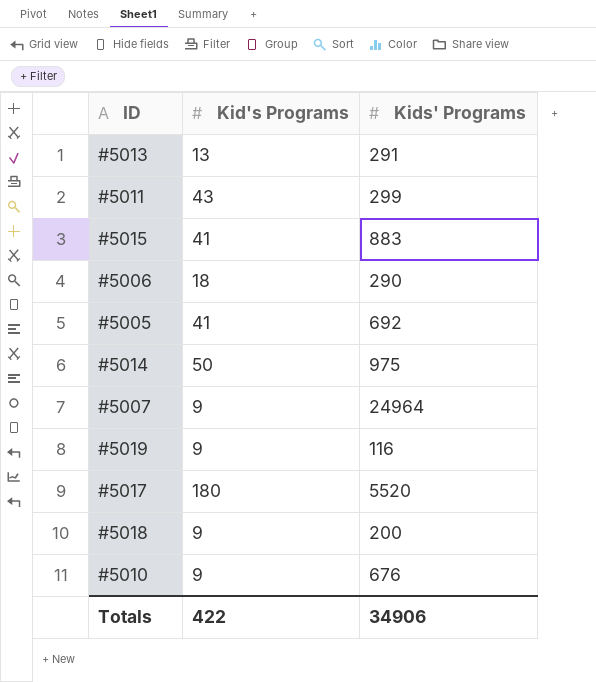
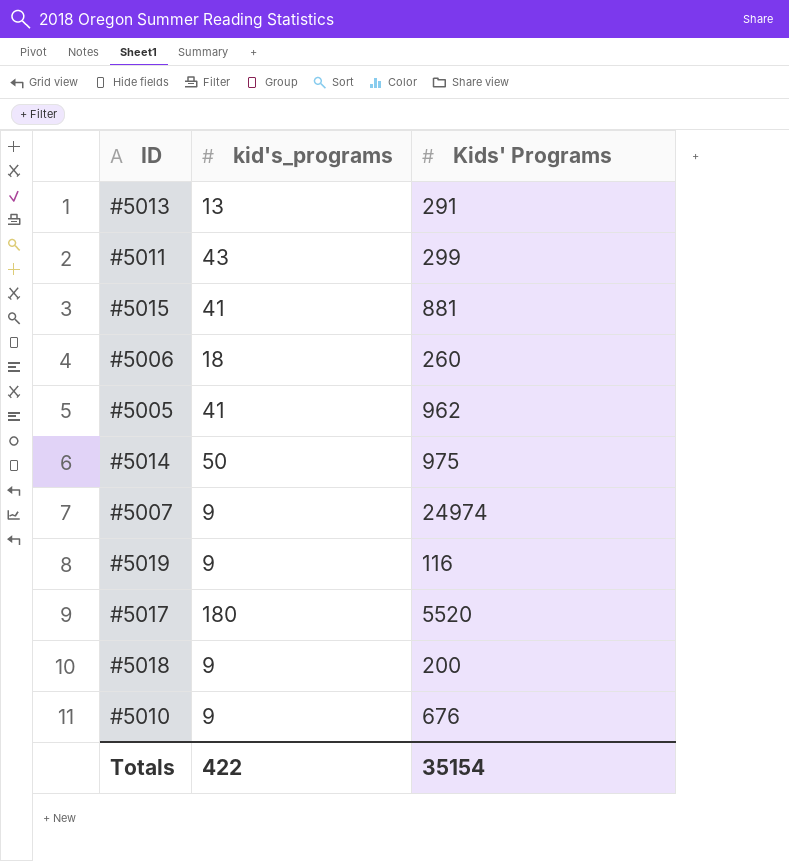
column name: Kid's Programs -> kid's_programs
#5015 | Kids' Programs: 883 -> 881
#5006 | Kids' Programs: 290 -> 260
#5005 | Kids' Programs: 692 -> 962
#5007 | Kids' Programs: 24964 -> 24974
Totals | Kids' Programs: 34906 -> 35154

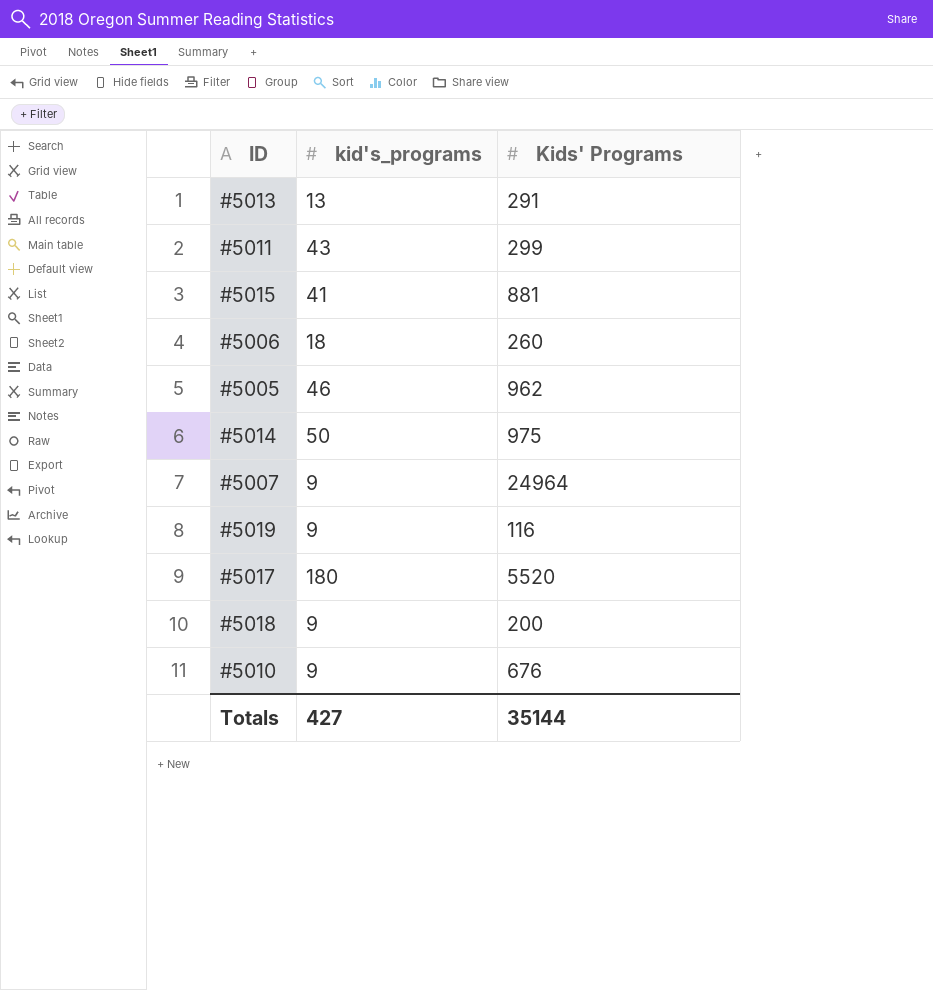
#5005 | kid's_programs: 41 -> 46
#5007 | Kids' Programs: 24974 -> 24964
Totals | kid's_programs: 422 -> 427
Totals | Kids' Programs: 35154 -> 35144

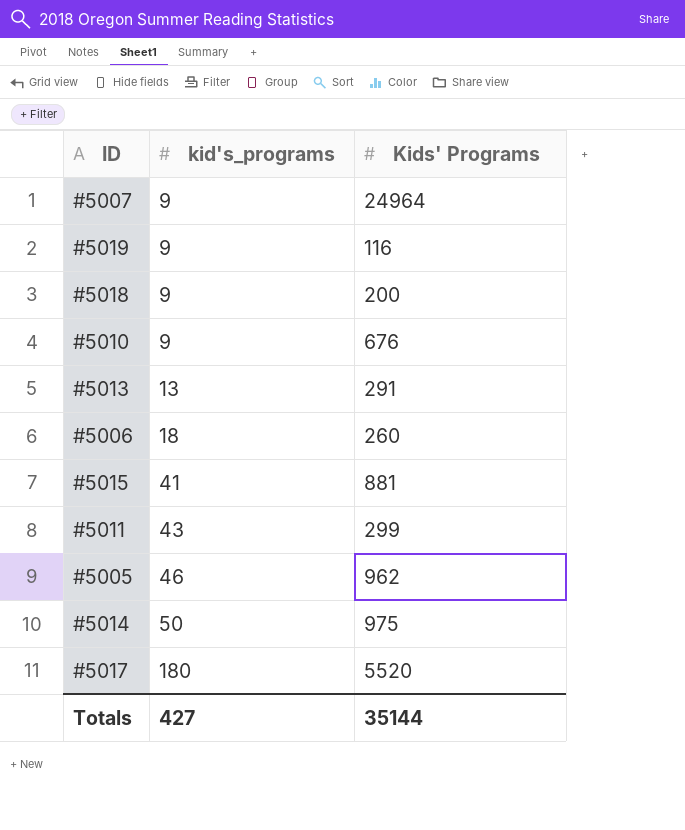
row order: none -> kid's_programs ascending

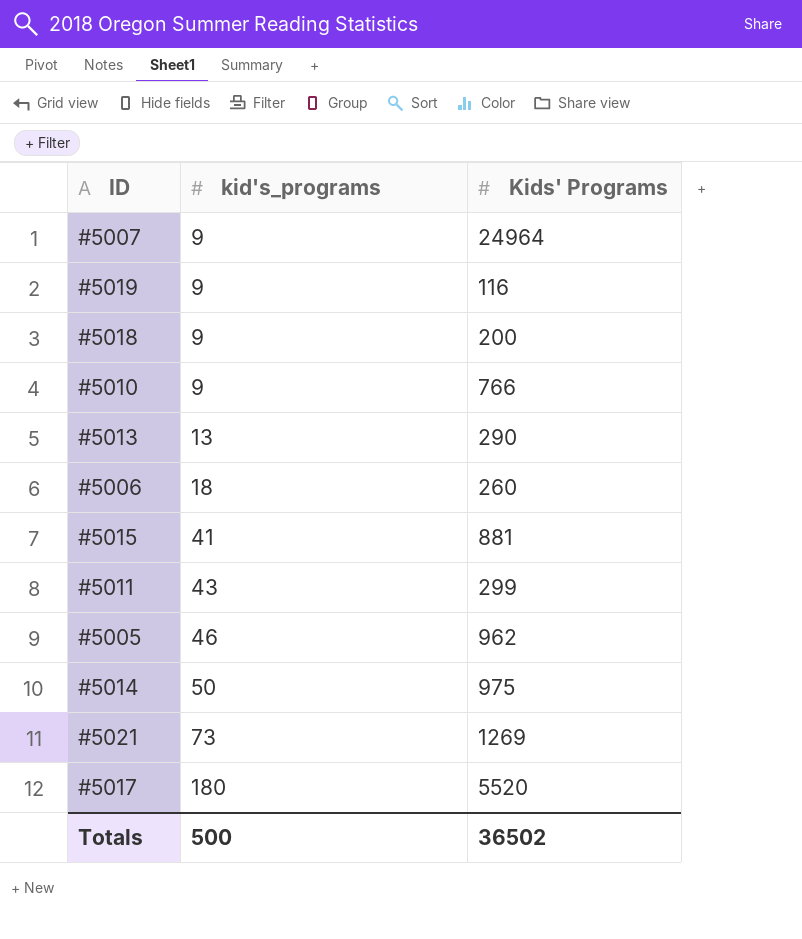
#5010 | Kids' Programs: 676 -> 766
#5013 | Kids' Programs: 291 -> 290
row #5021: none -> 73 | 1269
Totals | kid's_programs: 427 -> 500
Totals | Kids' Programs: 35144 -> 36502

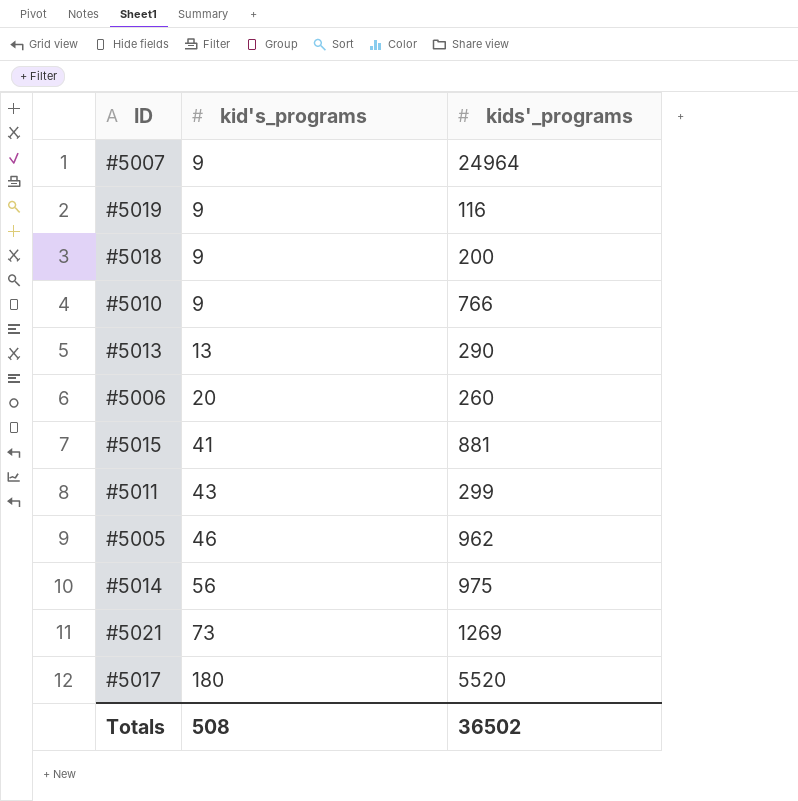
column name: Kids' Programs -> kids'_programs
#5006 | kid's_programs: 18 -> 20
#5014 | kid's_programs: 50 -> 56
Totals | kid's_programs: 500 -> 508

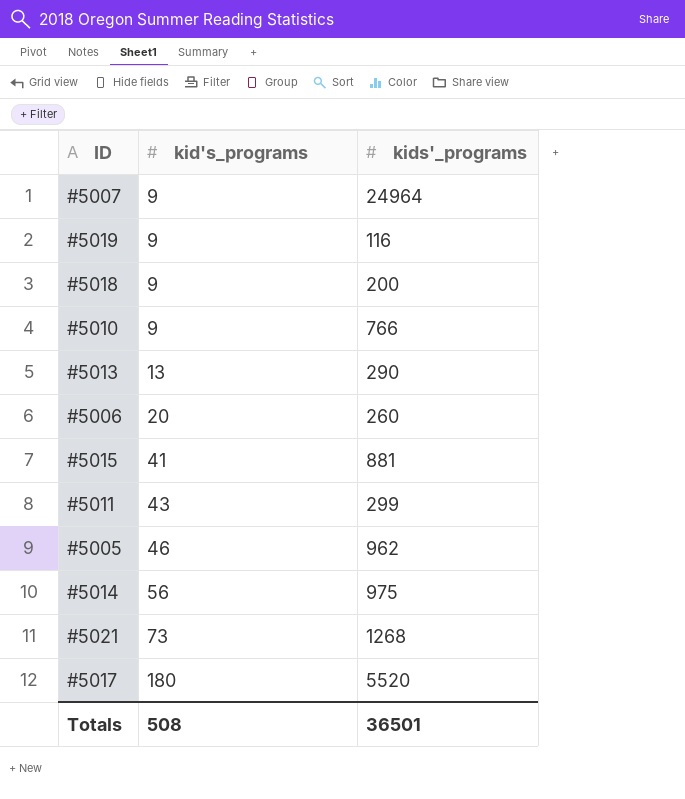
#5021 | kids'_programs: 1269 -> 1268
Totals | kids'_programs: 36502 -> 36501

